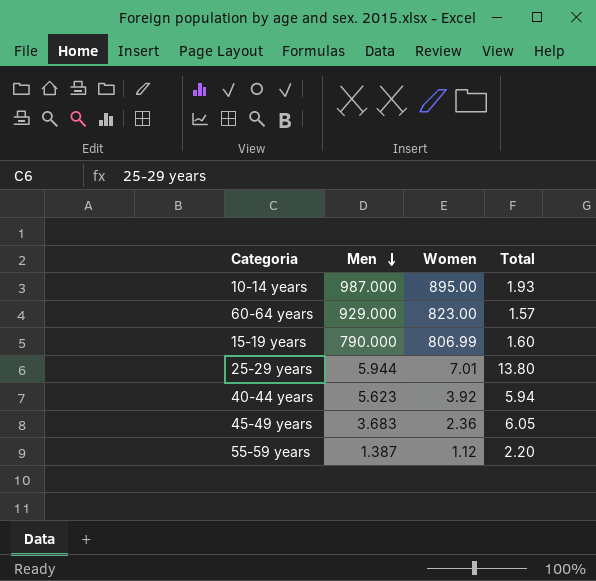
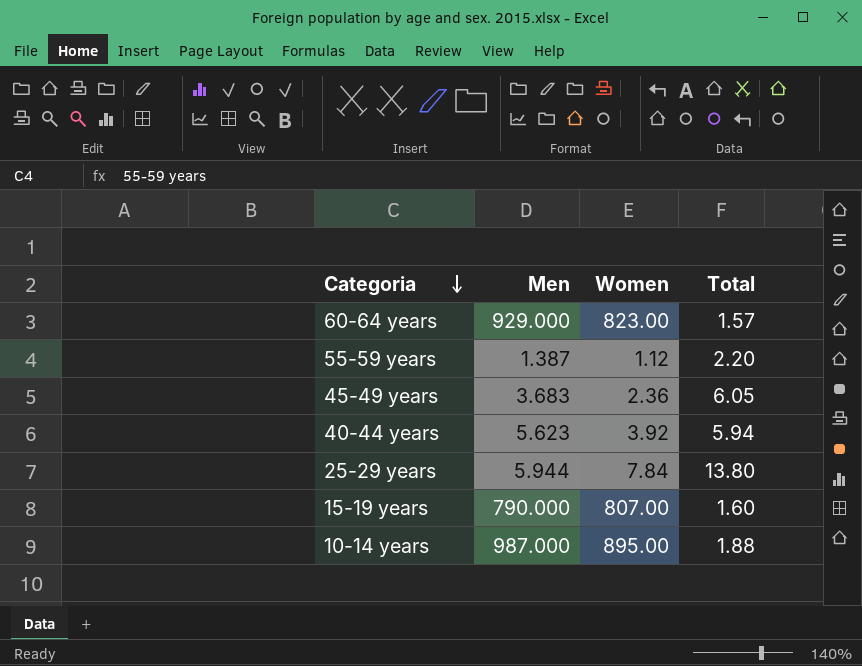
row order: Men descending -> Categoria descending
25-29 years | Women: 7.01 -> 7.84
15-19 years | Women: 806.99 -> 807.00
10-14 years | Total: 1.93 -> 1.88

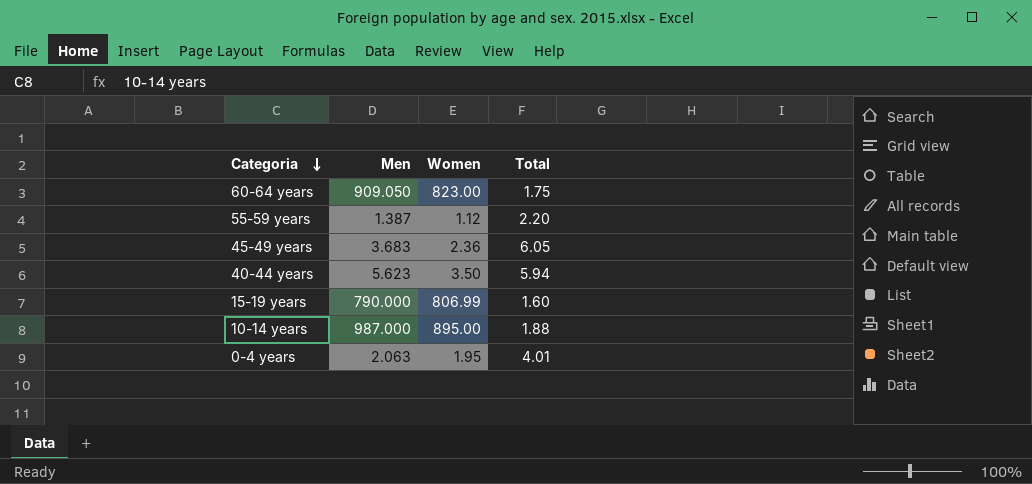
row 25-29 years: 5.944 | 7.84 | 13.80 -> none
60-64 years | Men: 929.000 -> 909.050
60-64 years | Total: 1.57 -> 1.75
40-44 years | Women: 3.92 -> 3.50
15-19 years | Women: 807.00 -> 806.99
row 0-4 years: none -> 2.063 | 1.95 | 4.01

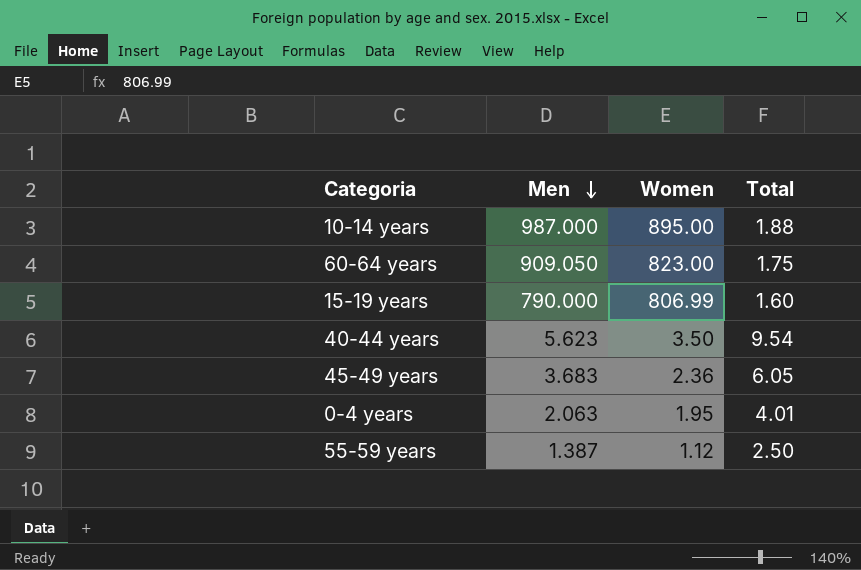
row order: Categoria descending -> Men descending
40-44 years | Total: 5.94 -> 9.54
55-59 years | Total: 2.20 -> 2.50

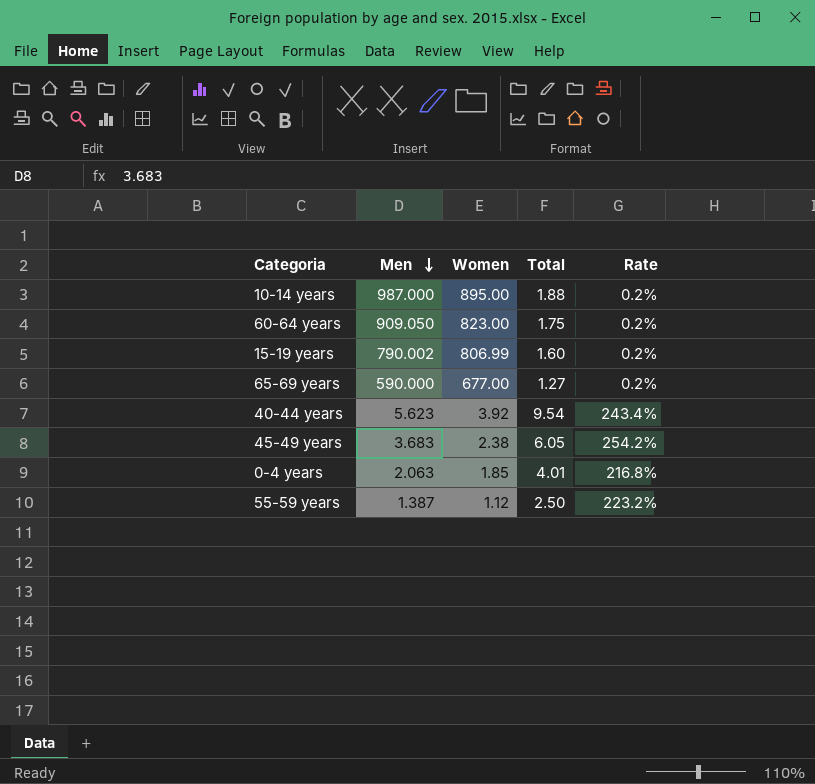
column Rate | formula: none -> [Total] / [Women]
15-19 years | Men: 790.000 -> 790.002
row 65-69 years: none -> 590.000 | 677.00 | 1.27 | 0.2%
40-44 years | Women: 3.50 -> 3.92
45-49 years | Women: 2.36 -> 2.38
0-4 years | Women: 1.95 -> 1.85

